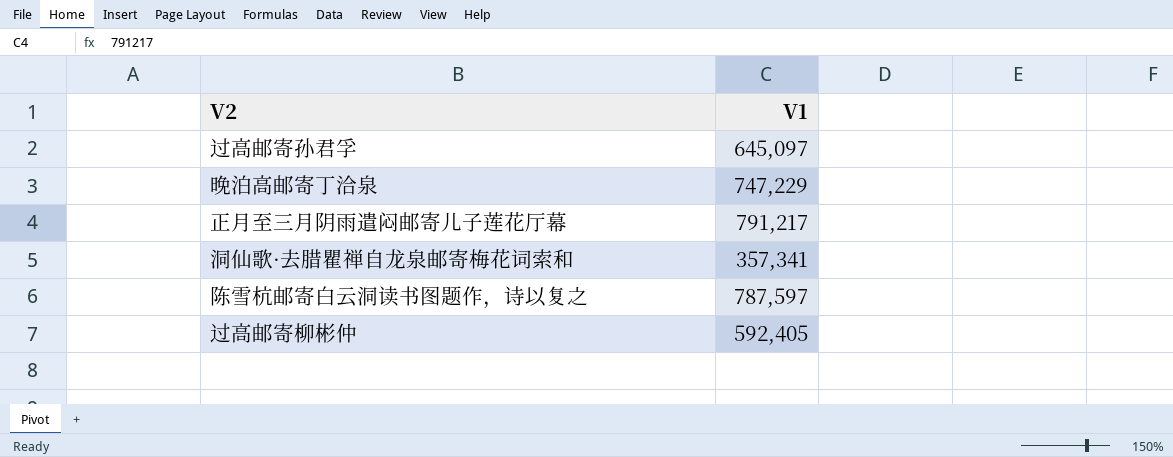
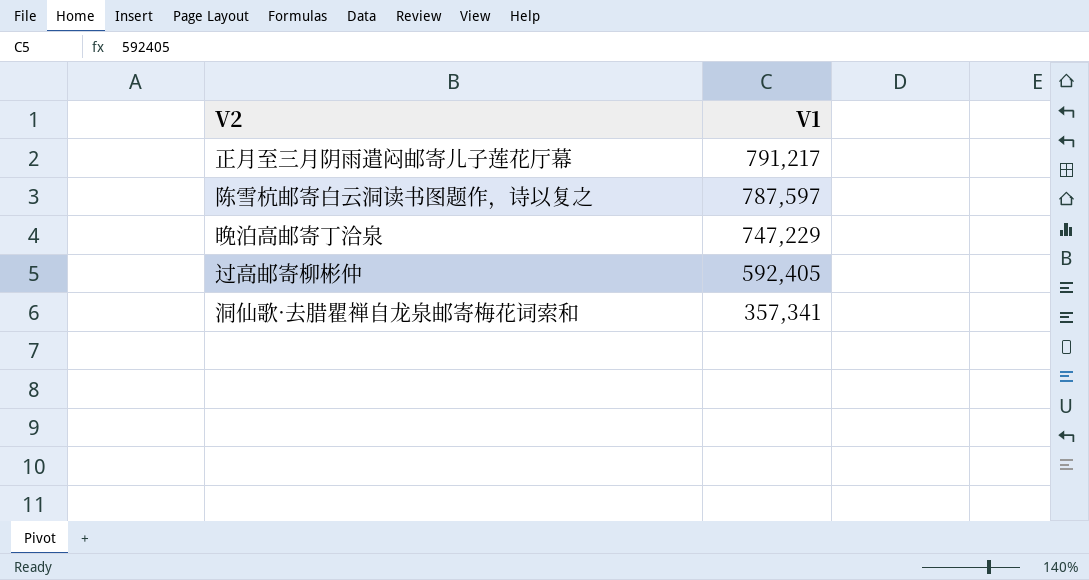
row order: none -> V1 descending
row 过高邮寄孙君孚: 645,097 -> none

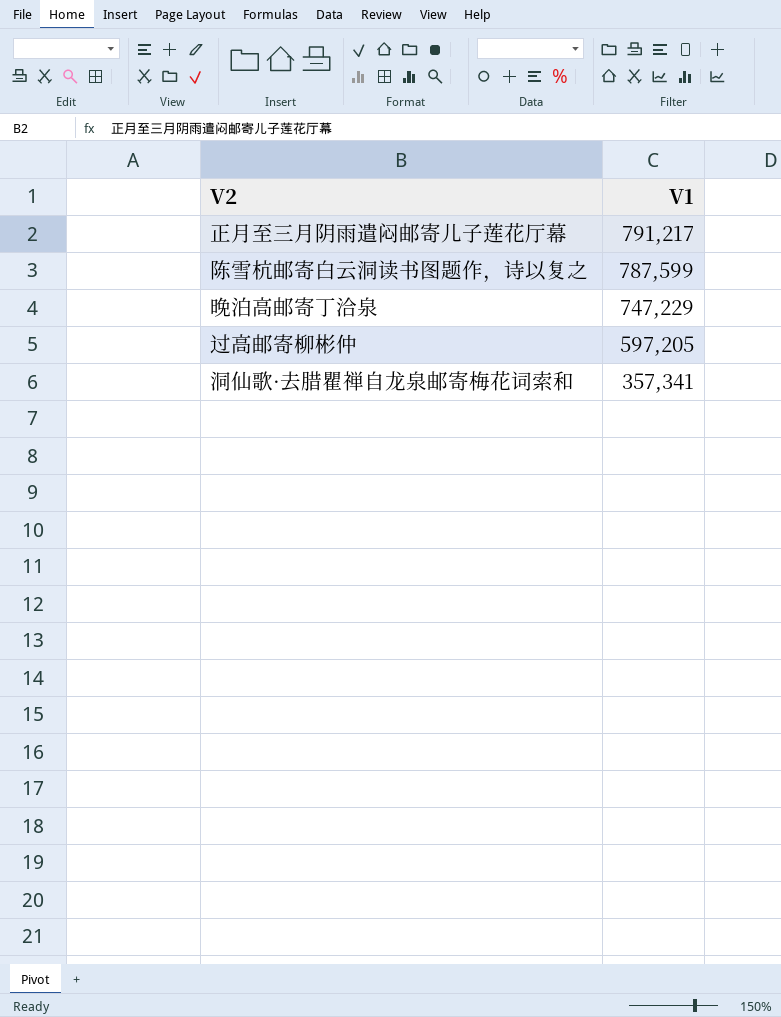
陈雪杭邮寄白云洞读书图题作，诗以复之 | V1: 787,597 -> 787,599
过高邮寄柳彬仲 | V1: 592,405 -> 597,205

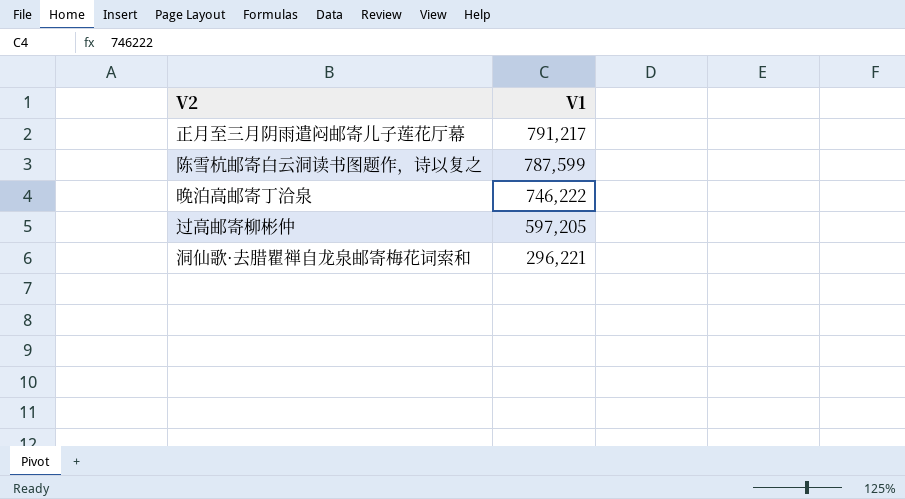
晚泊高邮寄丁洽泉 | V1: 747,229 -> 746,222
洞仙歌·去腊瞿禅自龙泉邮寄梅花词索和 | V1: 357,341 -> 296,221

